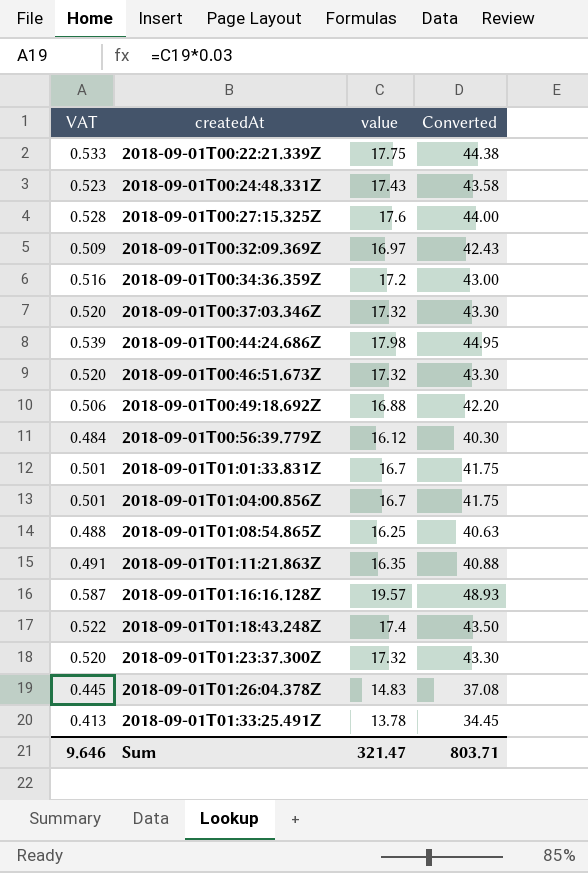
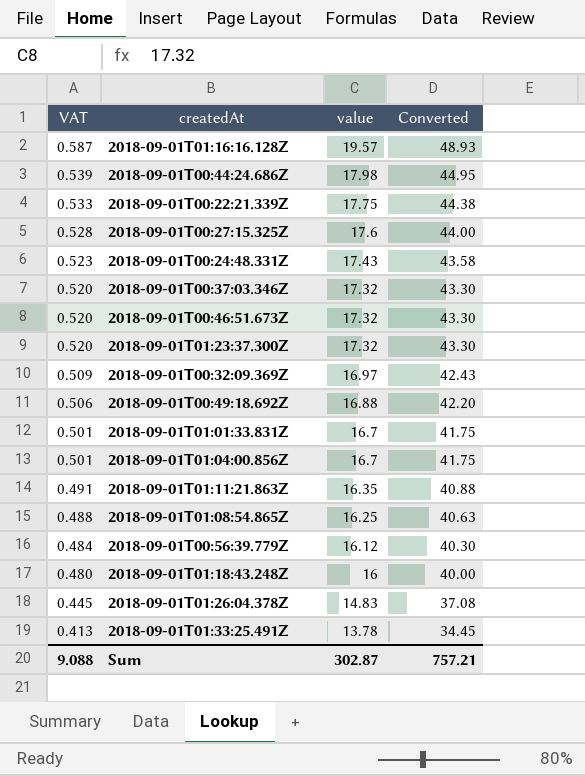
row order: createdAt ascending -> VAT descending
row 2018-09-01T00:34:36.359Z: 0.516 | 17.2 | 43.00 -> none
2018-09-01T01:18:43.248Z | VAT: 0.522 -> 0.480
2018-09-01T01:18:43.248Z | value: 17.4 -> 16
2018-09-01T01:18:43.248Z | Converted: 43.50 -> 40.00
Sum | VAT: 9.646 -> 9.088
Sum | value: 321.47 -> 302.87
Sum | Converted: 803.71 -> 757.21

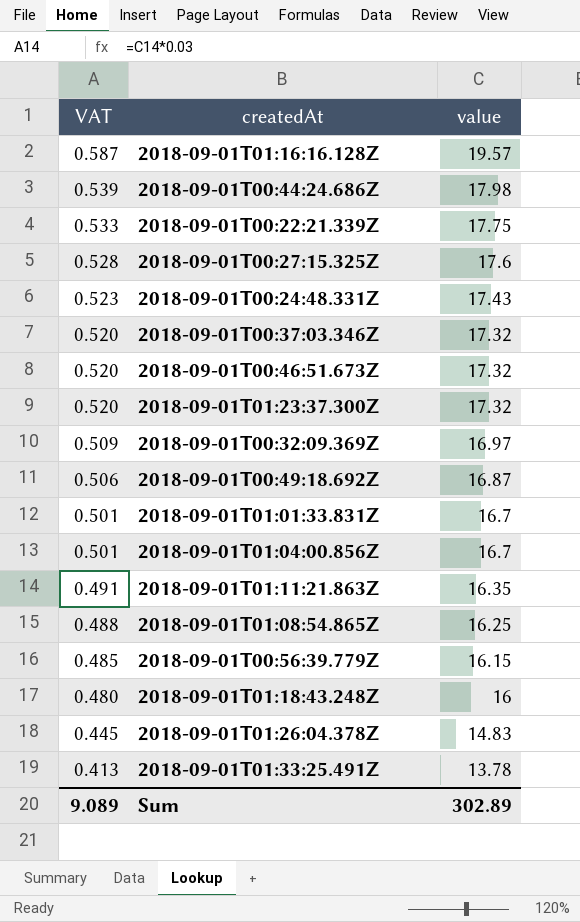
column Converted | formula: [value] * 2.5 -> none
2018-09-01T00:49:18.692Z | value: 16.88 -> 16.87
2018-09-01T00:56:39.779Z | VAT: 0.484 -> 0.485
2018-09-01T00:56:39.779Z | value: 16.12 -> 16.15
Sum | VAT: 9.088 -> 9.089
Sum | value: 302.87 -> 302.89

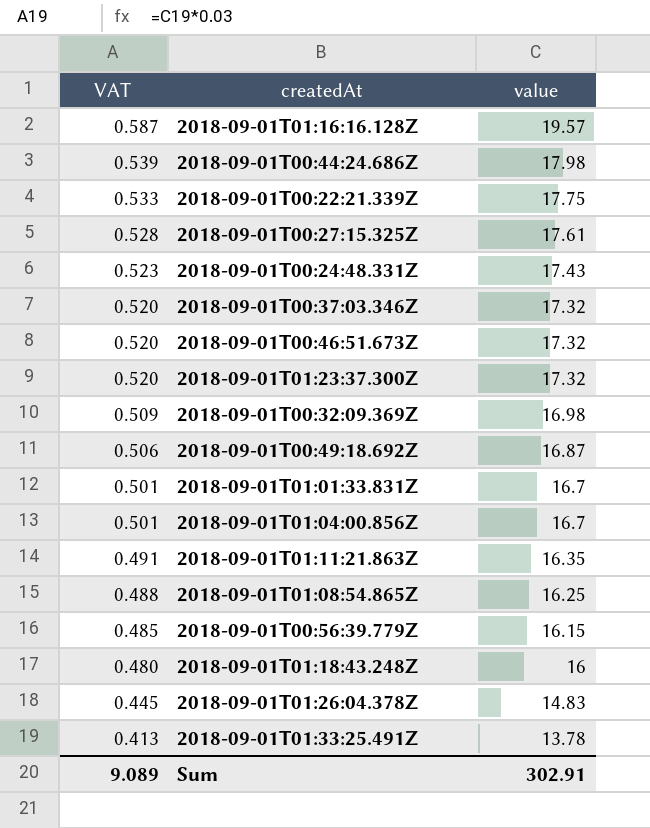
2018-09-01T00:27:15.325Z | value: 17.6 -> 17.61
2018-09-01T00:32:09.369Z | value: 16.97 -> 16.98
Sum | value: 302.89 -> 302.91

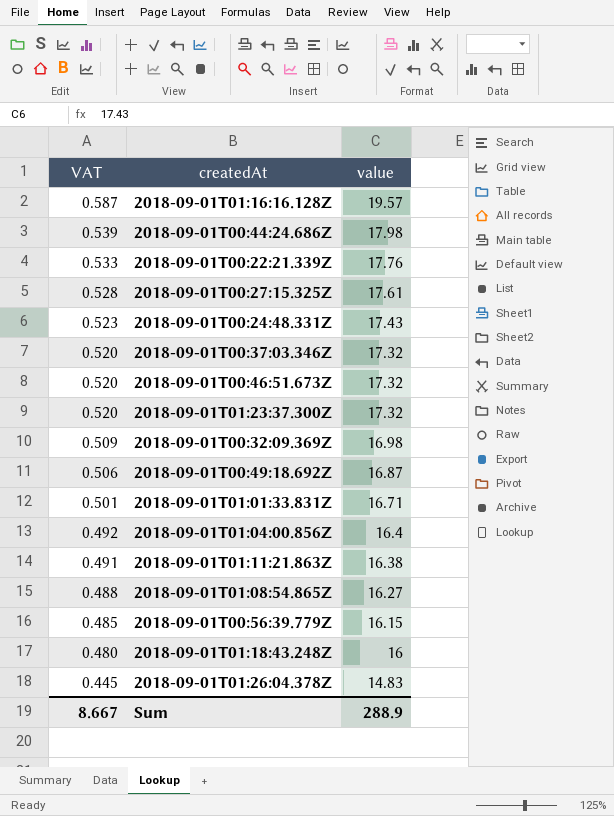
row 2018-09-01T01:33:25.491Z: 0.413 | 13.78 -> none
2018-09-01T00:22:21.339Z | value: 17.75 -> 17.76
2018-09-01T01:01:33.831Z | value: 16.7 -> 16.71
2018-09-01T01:04:00.856Z | VAT: 0.501 -> 0.492
2018-09-01T01:04:00.856Z | value: 16.7 -> 16.4
2018-09-01T01:11:21.863Z | value: 16.35 -> 16.38
2018-09-01T01:08:54.865Z | value: 16.25 -> 16.27
Sum | VAT: 9.089 -> 8.667
Sum | value: 302.91 -> 288.9

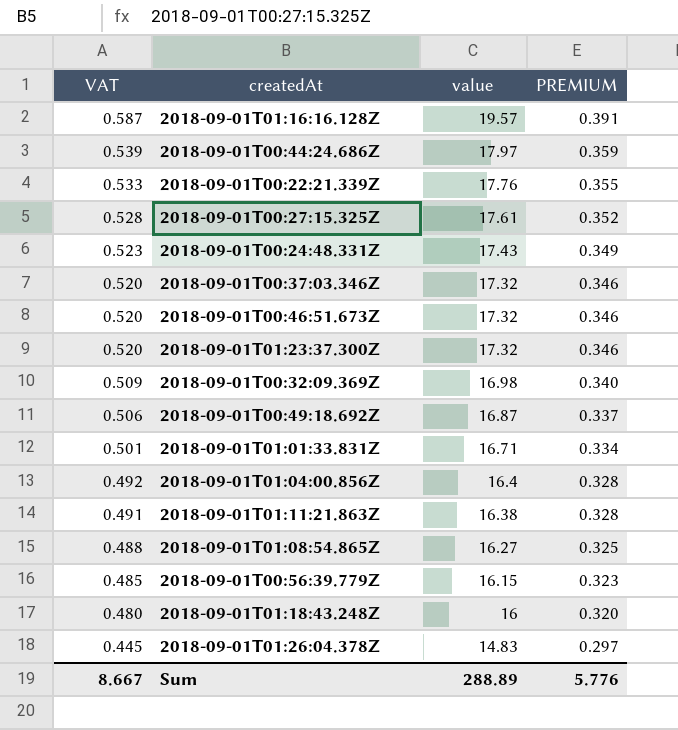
column PREMIUM | formula: none -> [value] * 0.02
2018-09-01T00:44:24.686Z | value: 17.98 -> 17.97
Sum | value: 288.9 -> 288.89

